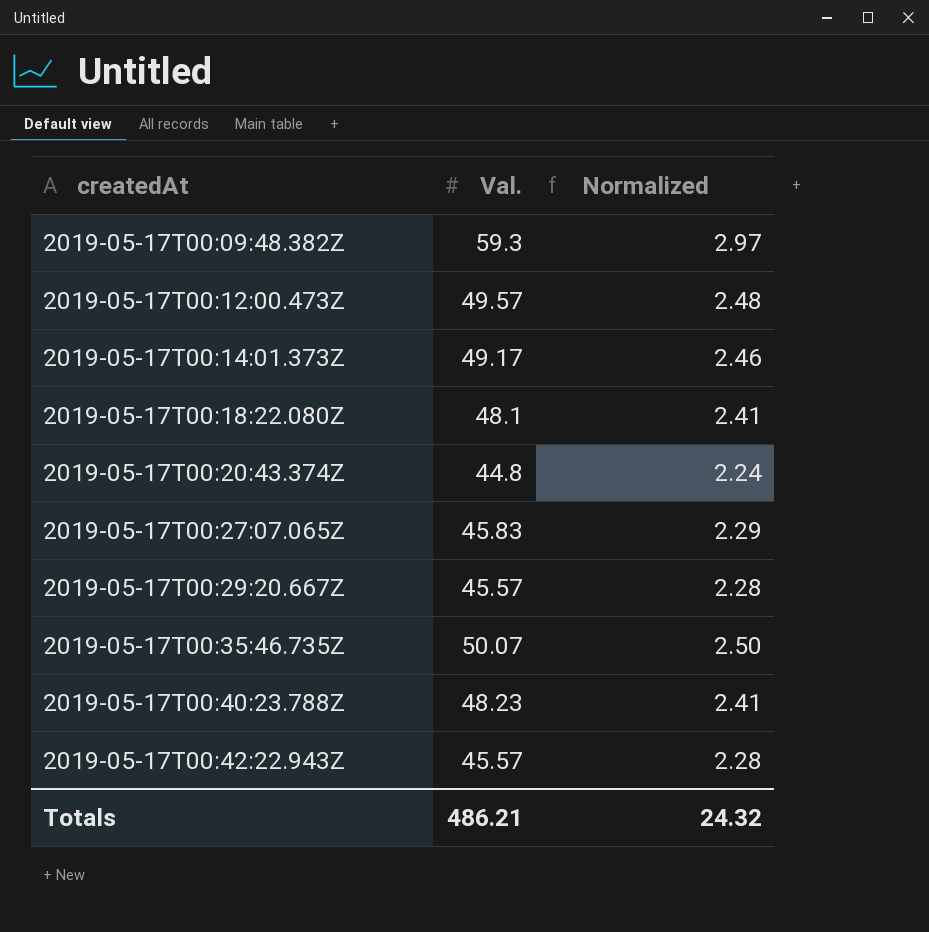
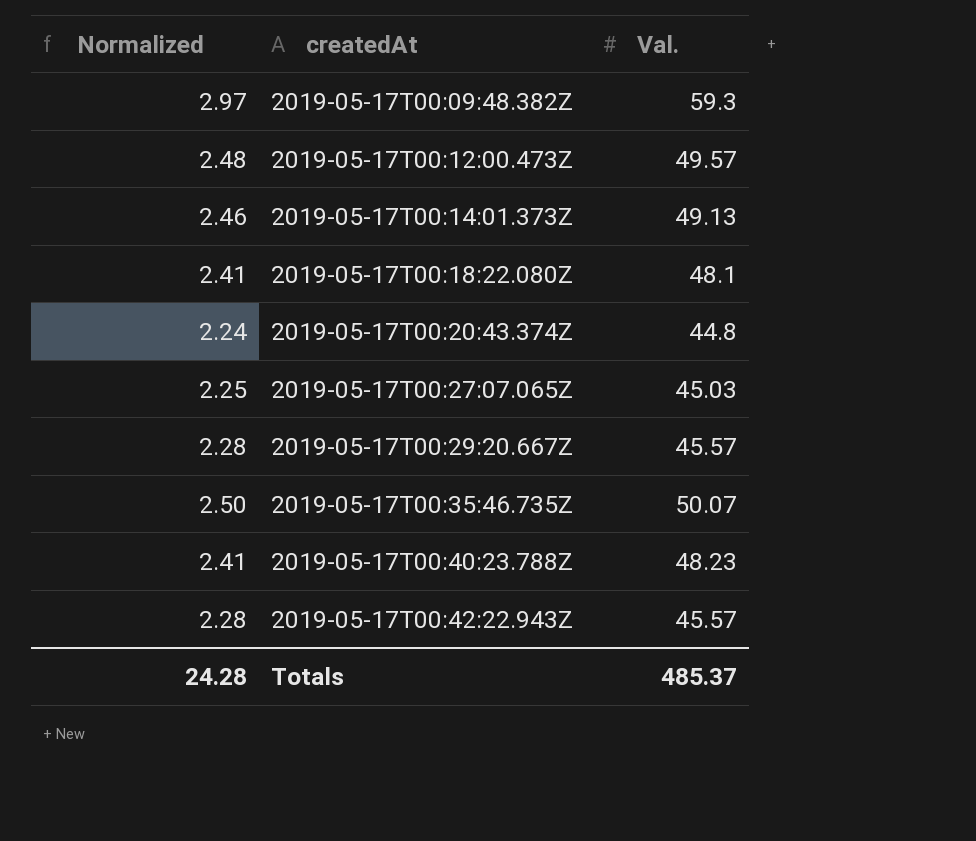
column Normalized | position: 3 -> 1
2019-05-17T00:14:01.373Z | Val.: 49.17 -> 49.13
2019-05-17T00:27:07.065Z | Normalized: 2.29 -> 2.25
2019-05-17T00:27:07.065Z | Val.: 45.83 -> 45.03
Totals | Normalized: 24.32 -> 24.28
Totals | Val.: 486.21 -> 485.37

